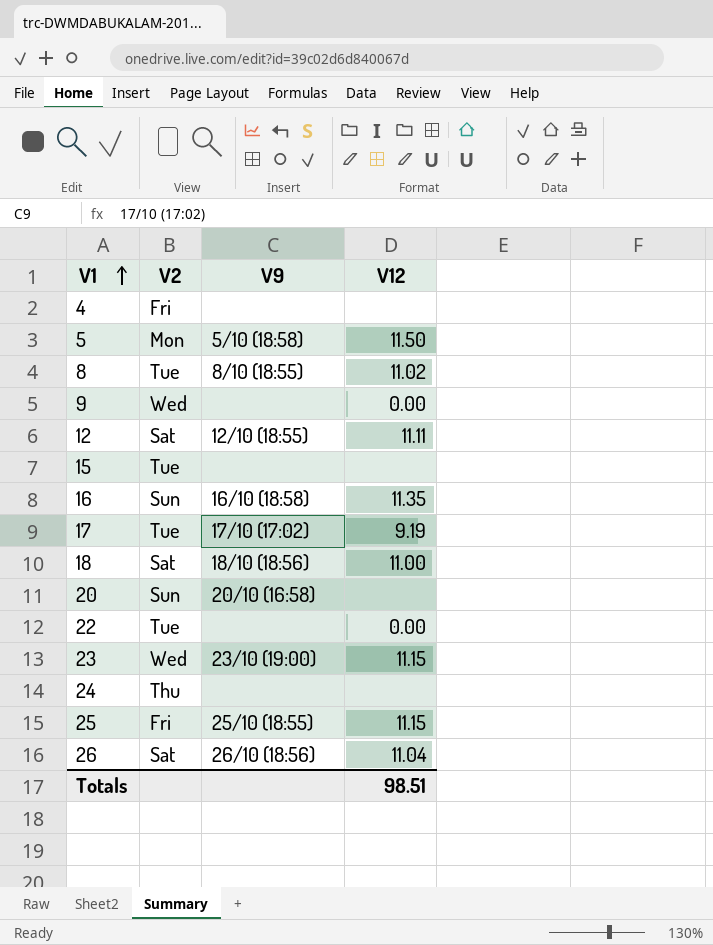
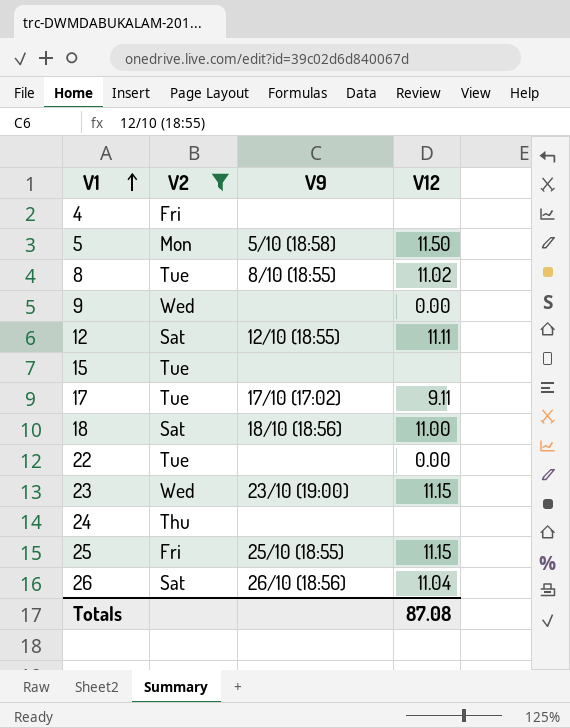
filter: none -> V2 != Sun
17 | V12: 9.19 -> 9.11
Totals | V12: 98.51 -> 87.08

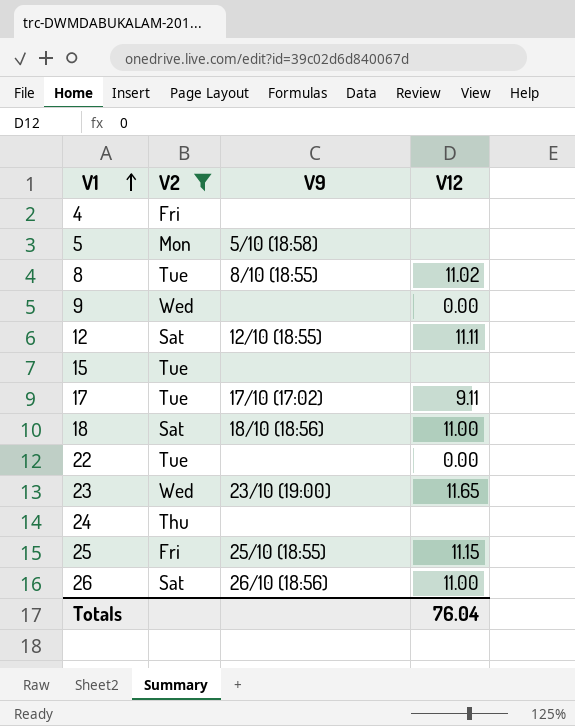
5 | V12: 11.50 -> none
23 | V12: 11.15 -> 11.65
26 | V12: 11.04 -> 11.00
Totals | V12: 87.08 -> 76.04

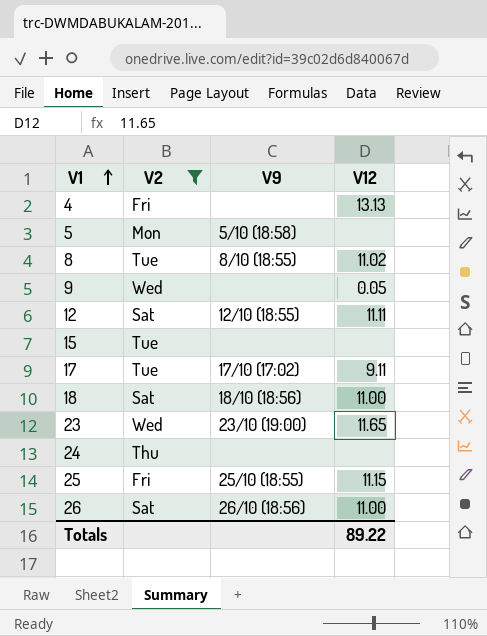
row 22: Tue | none | 0.00 -> none
4 | V12: none -> 13.13
9 | V12: 0.00 -> 0.05
Totals | V12: 76.04 -> 89.22

